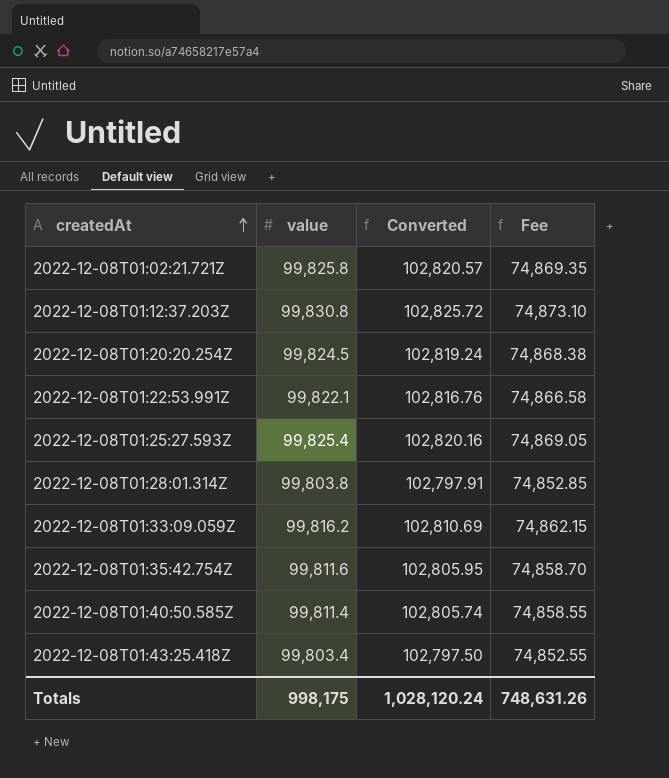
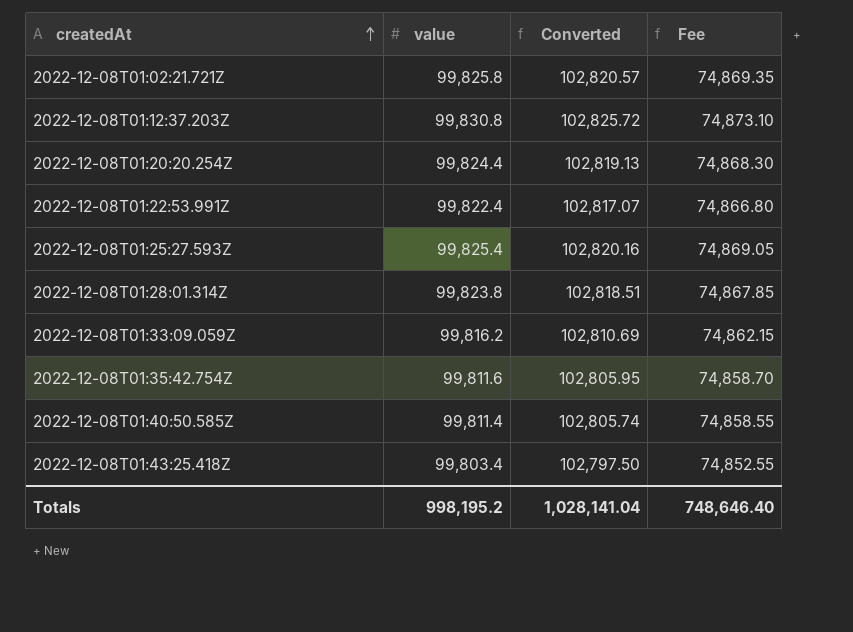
2022-12-08T01:20:20.254Z | value: 99,824.5 -> 99,824.4
2022-12-08T01:20:20.254Z | Converted: 102,819.24 -> 102,819.13
2022-12-08T01:20:20.254Z | Fee: 74,868.38 -> 74,868.30
2022-12-08T01:22:53.991Z | value: 99,822.1 -> 99,822.4
2022-12-08T01:22:53.991Z | Converted: 102,816.76 -> 102,817.07
2022-12-08T01:22:53.991Z | Fee: 74,866.58 -> 74,866.80
2022-12-08T01:28:01.314Z | value: 99,803.8 -> 99,823.8
2022-12-08T01:28:01.314Z | Converted: 102,797.91 -> 102,818.51
2022-12-08T01:28:01.314Z | Fee: 74,852.85 -> 74,867.85
Totals | value: 998,175 -> 998,195.2
Totals | Converted: 1,028,120.24 -> 1,028,141.04
Totals | Fee: 748,631.26 -> 748,646.40

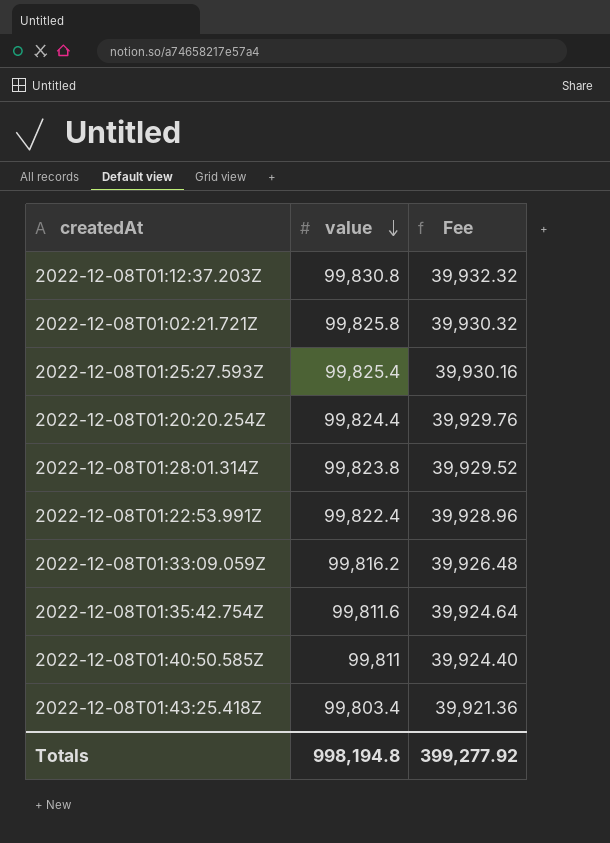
row order: createdAt ascending -> value descending
column Converted | formula: [value] * 1.03 -> none
column Fee | formula: [value] * 0.75 -> [value] * 0.4
2022-12-08T01:40:50.585Z | value: 99,811.4 -> 99,811
Totals | value: 998,195.2 -> 998,194.8
Totals | Fee: 748,646.40 -> 399,277.92

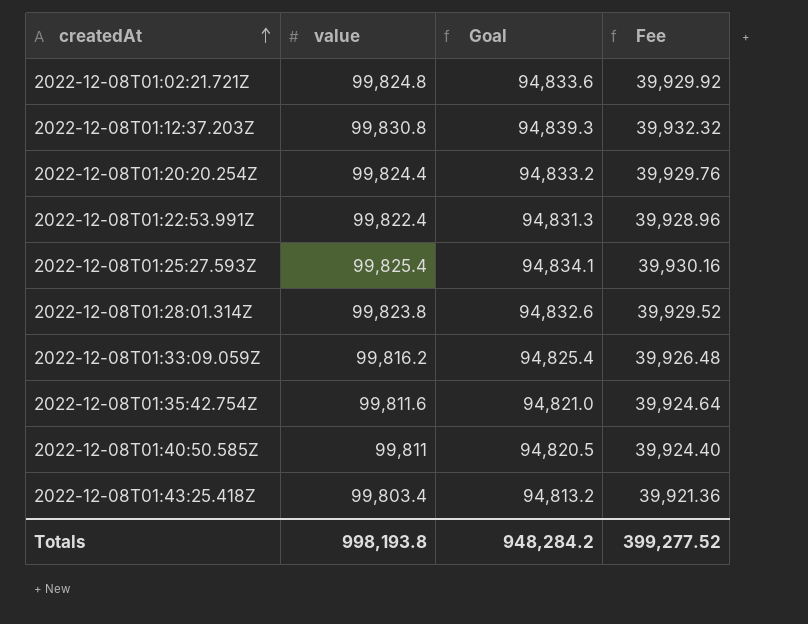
row order: value descending -> createdAt ascending
column Goal | formula: none -> [value] * 0.95
2022-12-08T01:02:21.721Z | value: 99,825.8 -> 99,824.8
2022-12-08T01:02:21.721Z | Fee: 39,930.32 -> 39,929.92
Totals | value: 998,194.8 -> 998,193.8
Totals | Fee: 399,277.92 -> 399,277.52

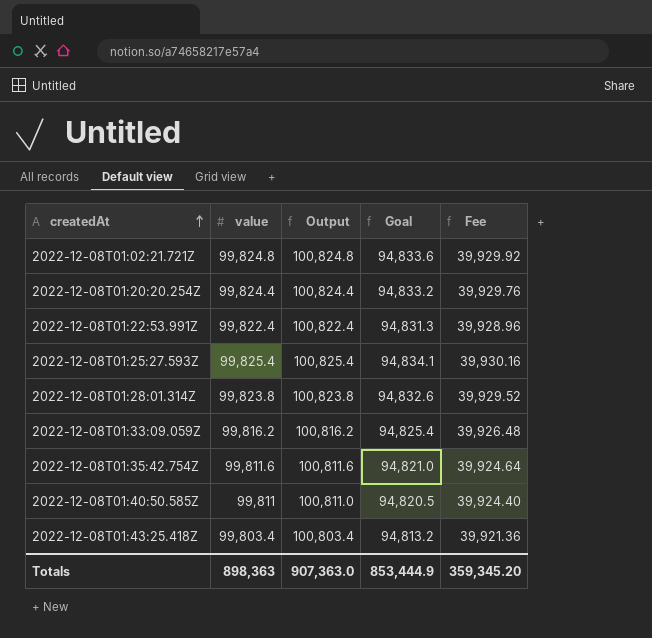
column Output | formula: none -> [value] + 1000
row 2022-12-08T01:12:37.203Z: 99,830.8 | 94,839.3 | 39,932.32 -> none
Totals | value: 998,193.8 -> 898,363
Totals | Goal: 948,284.2 -> 853,444.9
Totals | Fee: 399,277.52 -> 359,345.20

